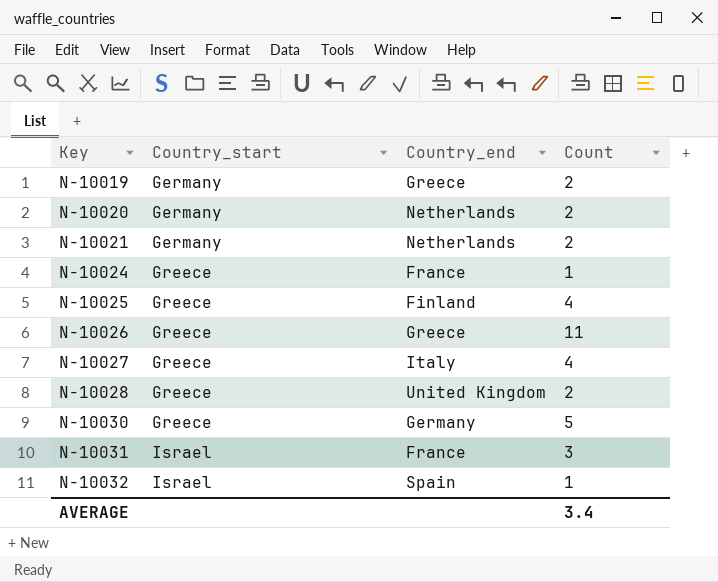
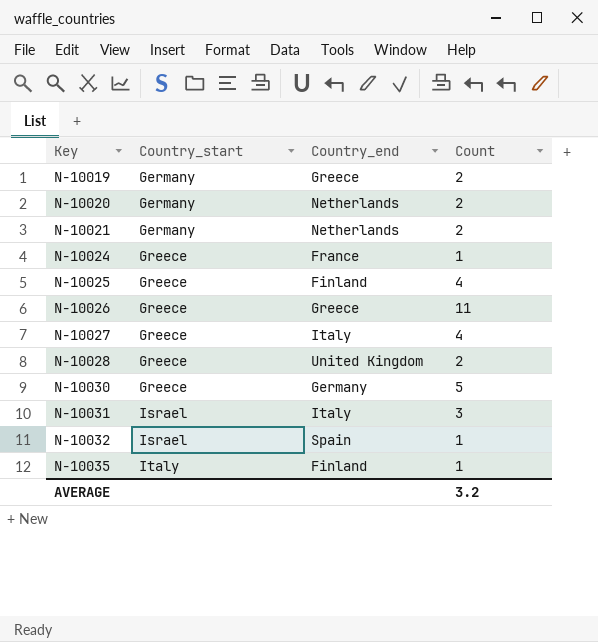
N-10031 | Country_end: France -> Italy
row N-10035: none -> Italy | Finland | 1
AVERAGE | Count: 3.4 -> 3.2

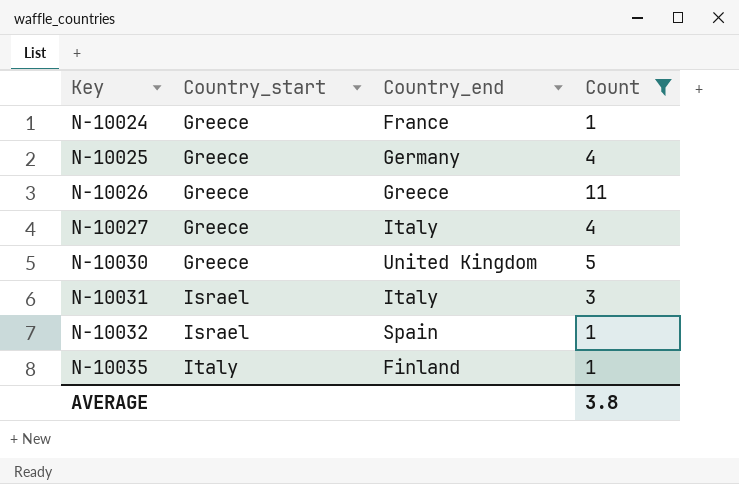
filter: none -> Count != 2
N-10025 | Country_end: Finland -> Germany
N-10030 | Country_end: Germany -> United Kingdom
AVERAGE | Count: 3.2 -> 3.8

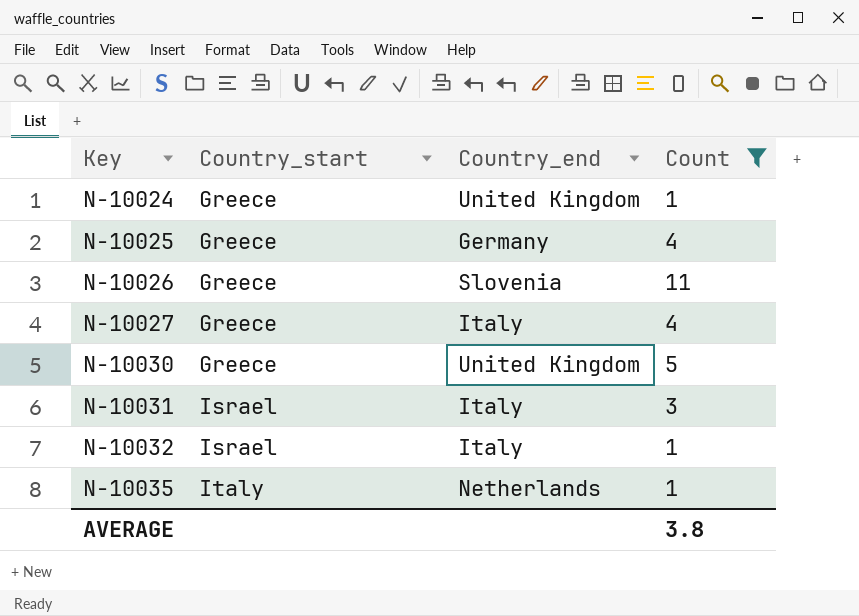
N-10024 | Country_end: France -> United Kingdom
N-10026 | Country_end: Greece -> Slovenia
N-10032 | Country_end: Spain -> Italy
N-10035 | Country_end: Finland -> Netherlands

